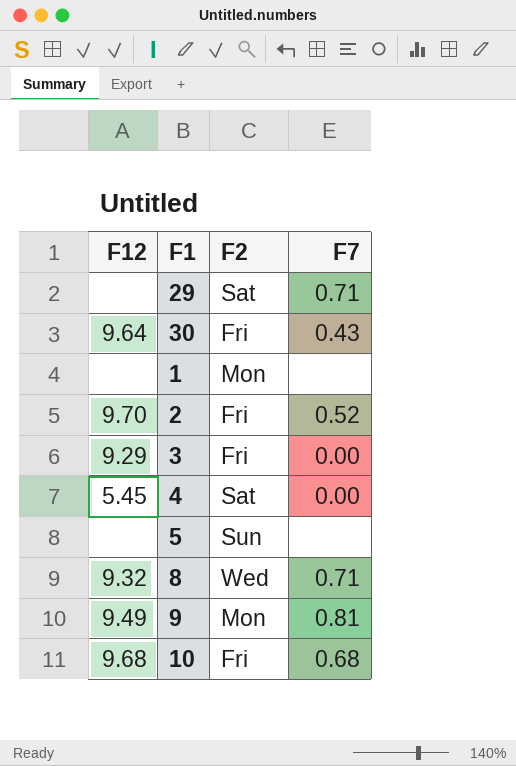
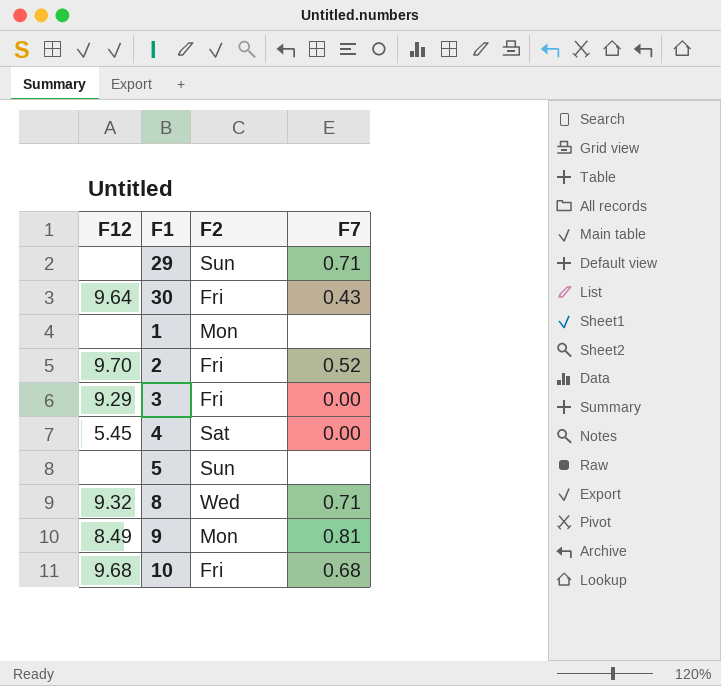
29 | F2: Sat -> Sun
9 | F12: 9.49 -> 8.49

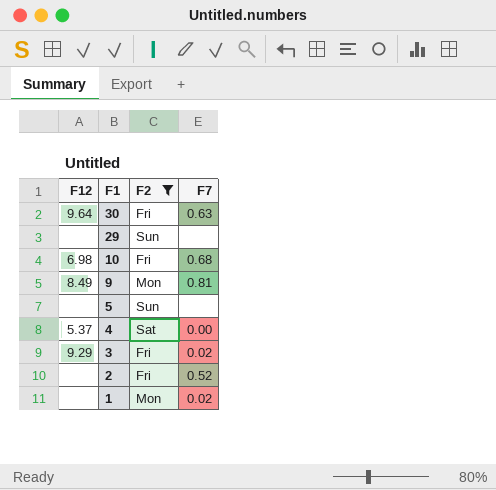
filter: none -> F2 != Wed
row order: none -> F1 descending
30 | F7: 0.43 -> 0.63
29 | F7: 0.71 -> none
10 | F12: 9.68 -> 6.98
4 | F12: 5.45 -> 5.37
3 | F7: 0.00 -> 0.02
2 | F12: 9.70 -> none
1 | F7: none -> 0.02

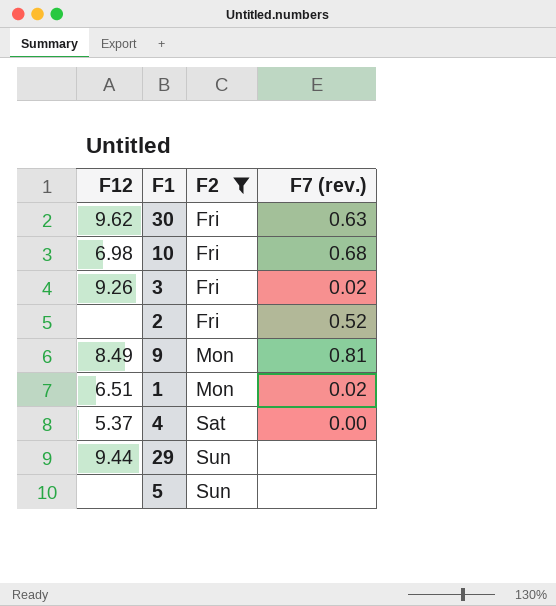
row order: F1 descending -> F2 ascending
column name: F7 -> F7 (rev.)
30 | F12: 9.64 -> 9.62
3 | F12: 9.29 -> 9.26
1 | F12: none -> 6.51
29 | F12: none -> 9.44

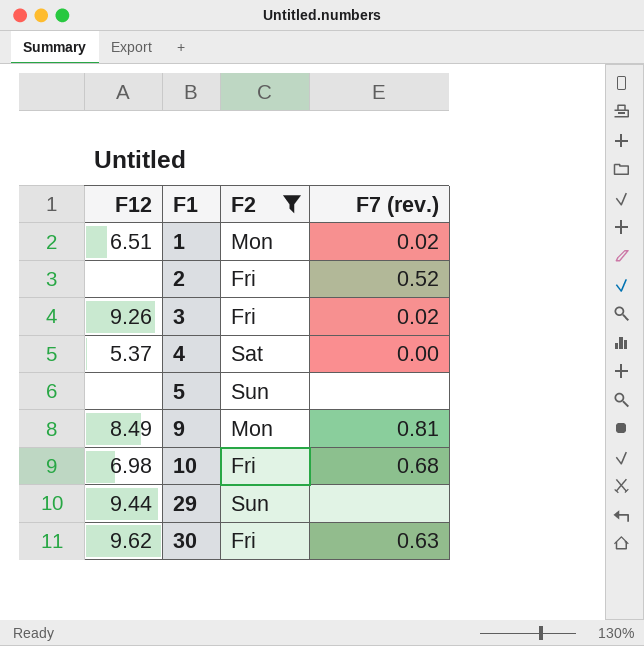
row order: F2 ascending -> F1 ascending

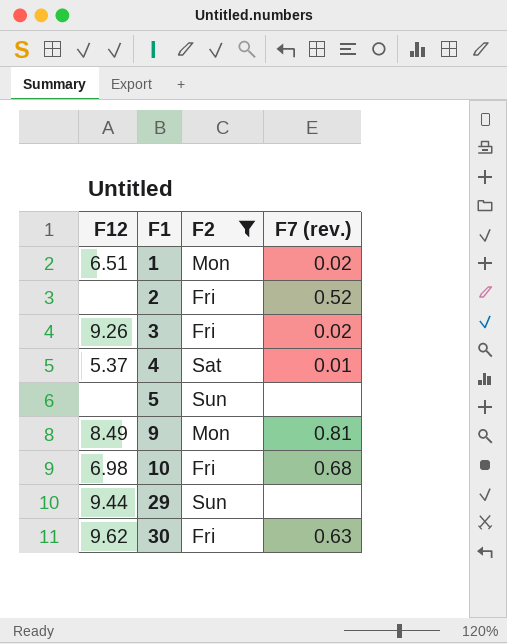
4 | F7 (rev.): 0.00 -> 0.01

